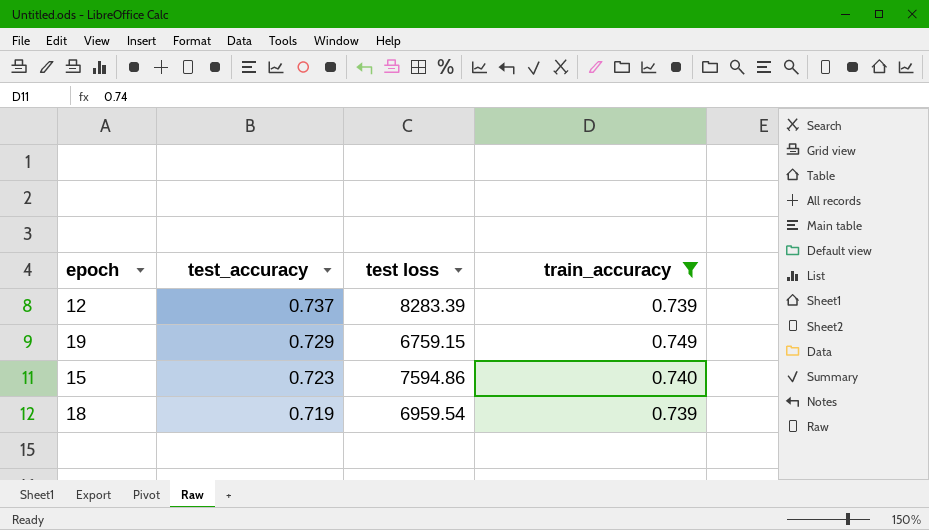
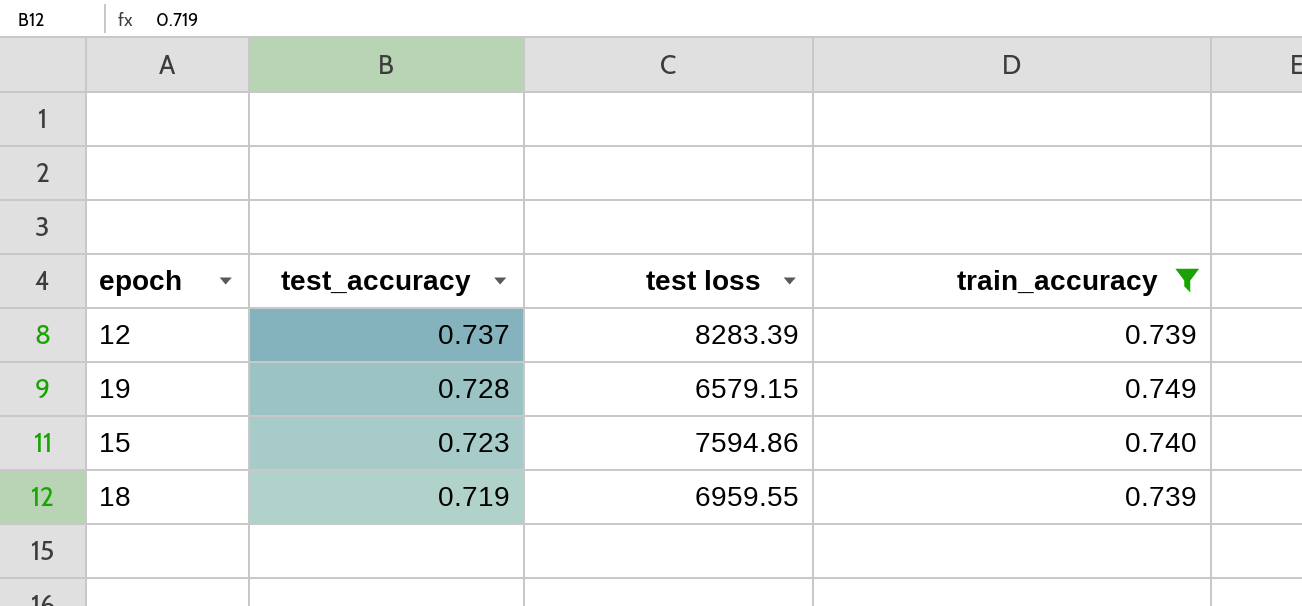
19 | test_accuracy: 0.729 -> 0.728
19 | test loss: 6759.15 -> 6579.15
18 | test loss: 6959.54 -> 6959.55

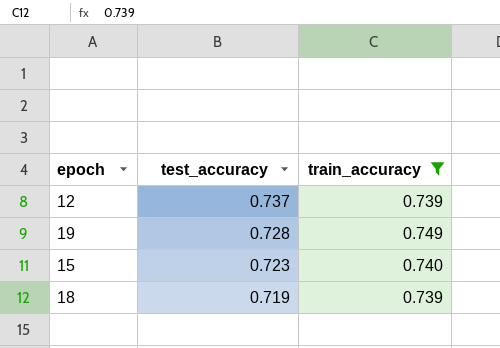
column test loss | position: 3 -> none

